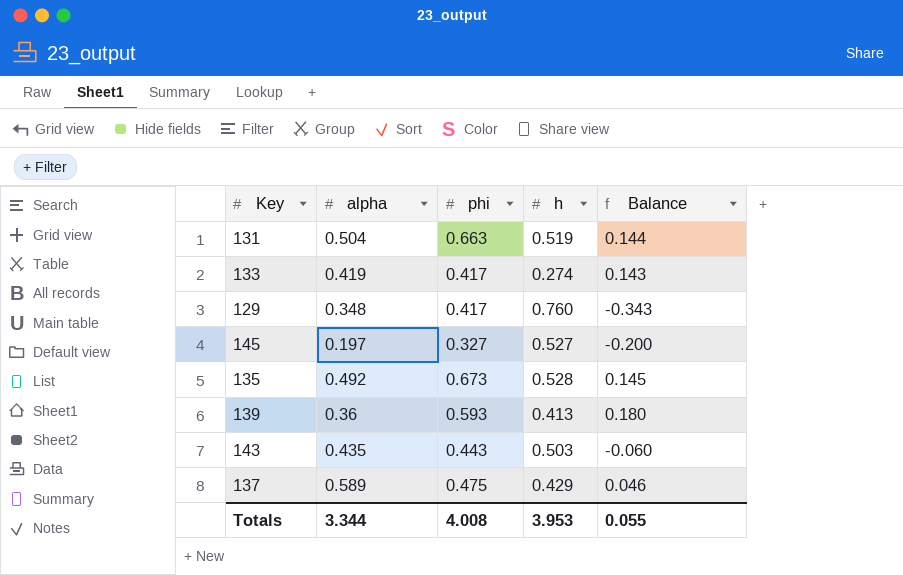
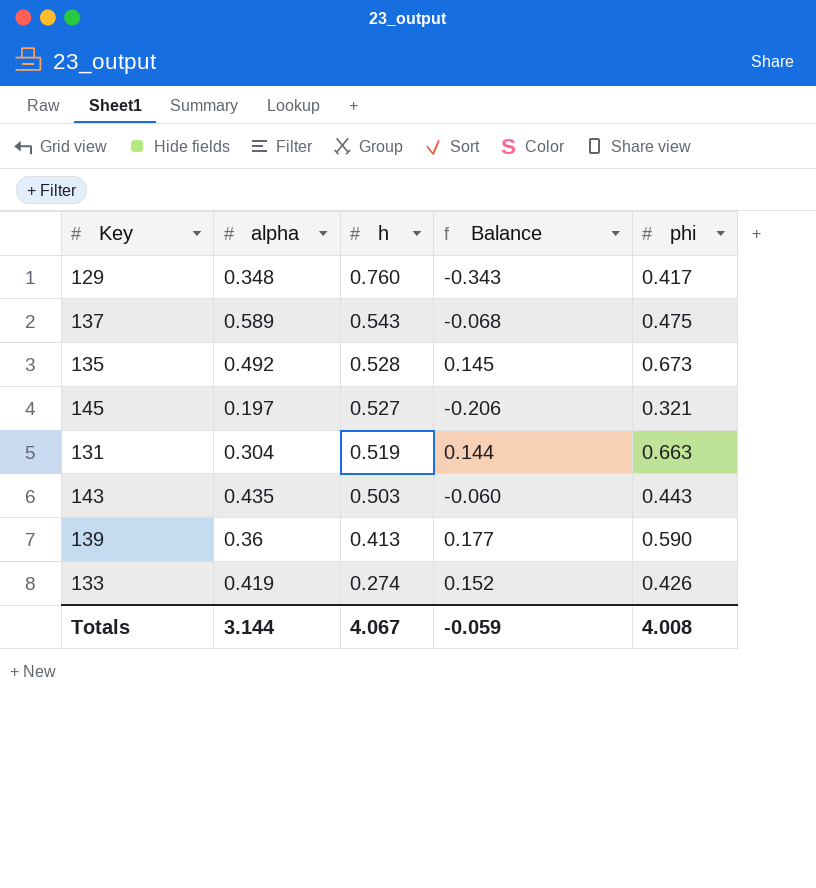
row order: none -> h descending
column phi | position: 3 -> 5
137 | h: 0.429 -> 0.543
137 | Balance: 0.046 -> -0.068
145 | Balance: -0.200 -> -0.206
145 | phi: 0.327 -> 0.321
131 | alpha: 0.504 -> 0.304
139 | Balance: 0.180 -> 0.177
139 | phi: 0.593 -> 0.590
133 | Balance: 0.143 -> 0.152
133 | phi: 0.417 -> 0.426
Totals | alpha: 3.344 -> 3.144
Totals | h: 3.953 -> 4.067
Totals | Balance: 0.055 -> -0.059

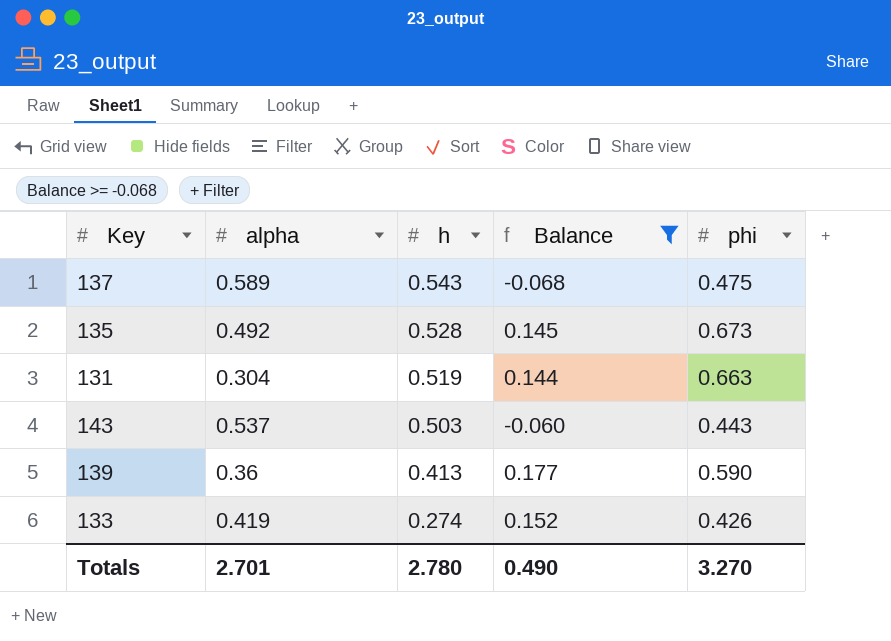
filter: none -> Balance >= -0.068
143 | alpha: 0.435 -> 0.537
Totals | alpha: 3.144 -> 2.701
Totals | h: 4.067 -> 2.780
Totals | Balance: -0.059 -> 0.490
Totals | phi: 4.008 -> 3.270

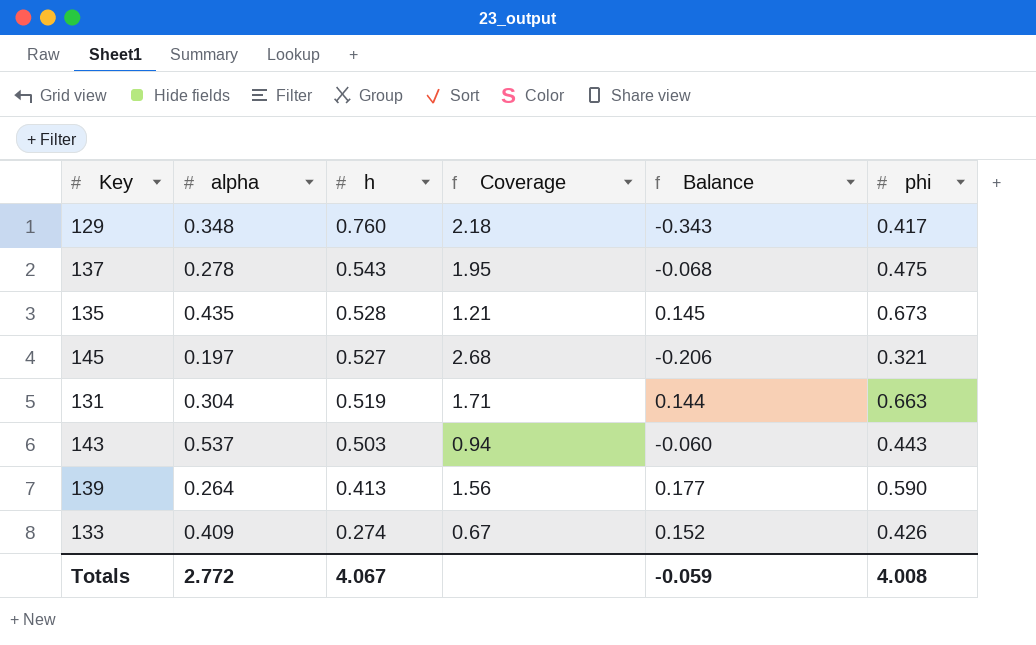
filter: Balance >= -0.068 -> none
column Coverage | formula: none -> [h] / [alpha]
137 | alpha: 0.589 -> 0.278
135 | alpha: 0.492 -> 0.435
139 | alpha: 0.36 -> 0.264
133 | alpha: 0.419 -> 0.409
Totals | alpha: 2.701 -> 2.772
Totals | h: 2.780 -> 4.067
Totals | Balance: 0.490 -> -0.059
Totals | phi: 3.270 -> 4.008

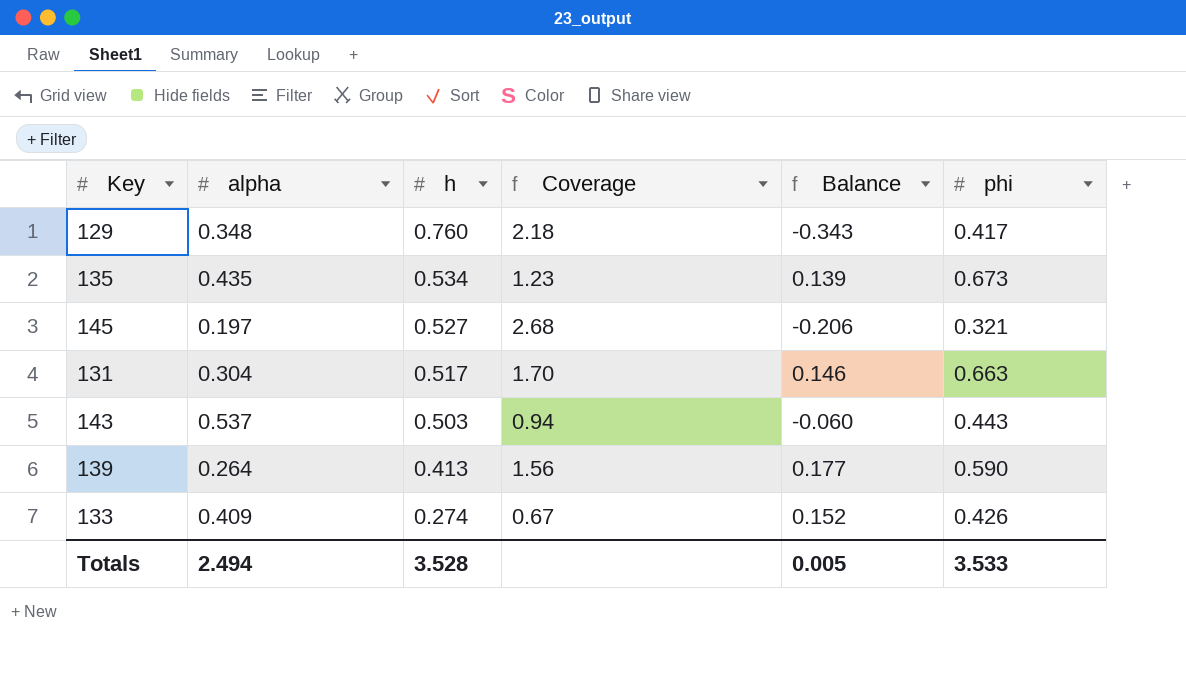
row 137: 0.278 | 0.543 | 1.95 | -0.068 | 0.475 -> none
135 | h: 0.528 -> 0.534
135 | Coverage: 1.21 -> 1.23
135 | Balance: 0.145 -> 0.139
131 | h: 0.519 -> 0.517
131 | Coverage: 1.71 -> 1.70
131 | Balance: 0.144 -> 0.146
Totals | alpha: 2.772 -> 2.494
Totals | h: 4.067 -> 3.528
Totals | Balance: -0.059 -> 0.005
Totals | phi: 4.008 -> 3.533

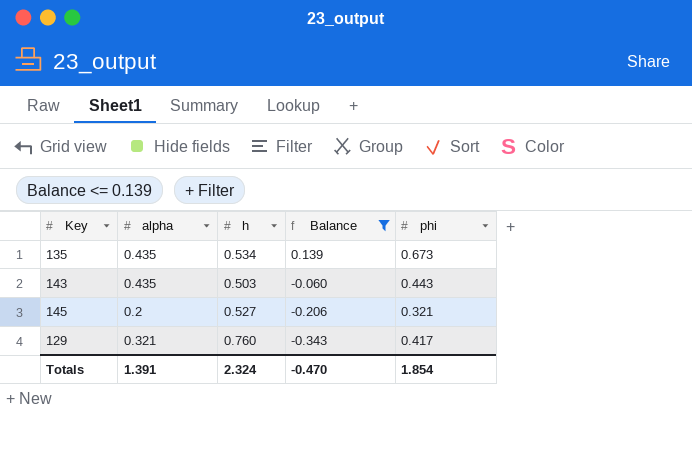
filter: none -> Balance <= 0.139
row order: h descending -> Balance descending
column Coverage | formula: [h] / [alpha] -> none
143 | alpha: 0.537 -> 0.435
145 | alpha: 0.197 -> 0.2
129 | alpha: 0.348 -> 0.321
Totals | alpha: 2.494 -> 1.391
Totals | h: 3.528 -> 2.324
Totals | Balance: 0.005 -> -0.470
Totals | phi: 3.533 -> 1.854

